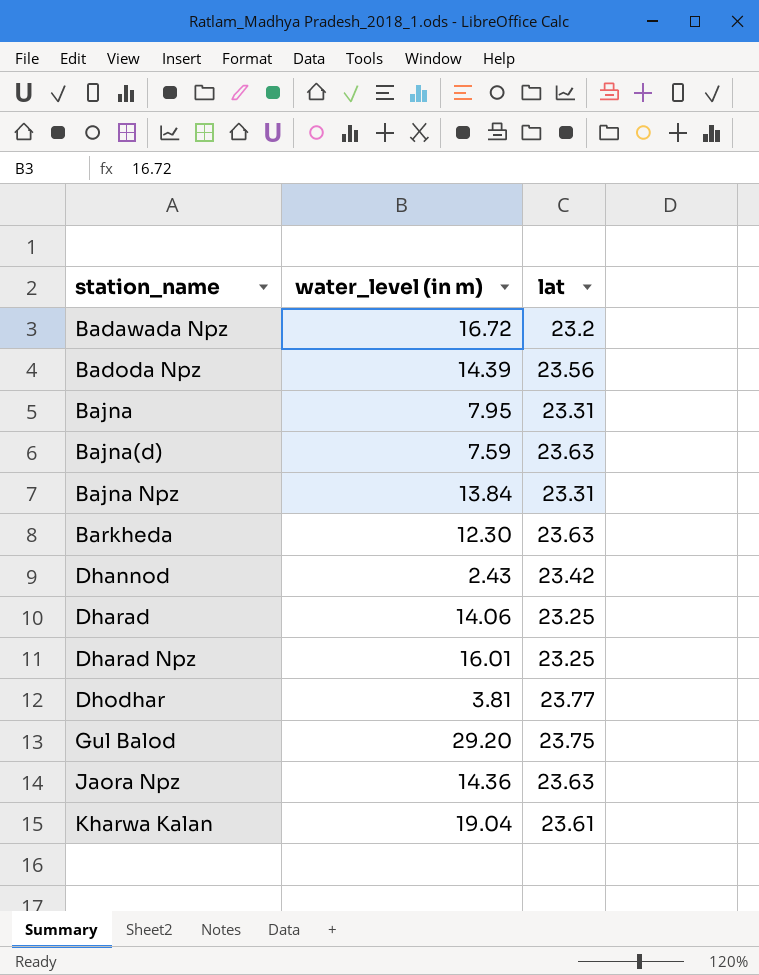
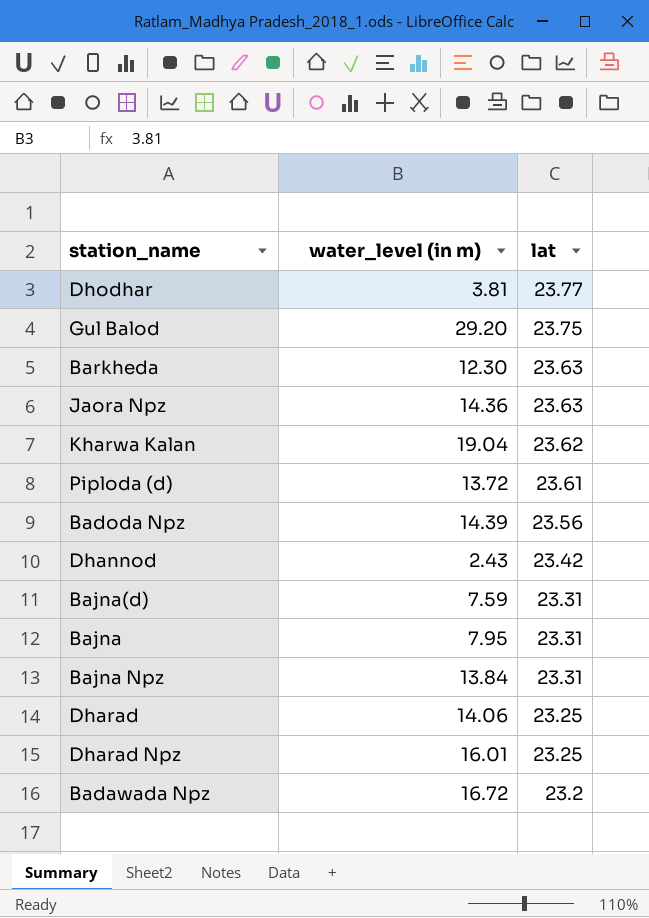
row order: none -> lat descending
Kharwa Kalan | lat: 23.61 -> 23.62
row Piploda (d): none -> 13.72 | 23.61
Bajna(d) | lat: 23.63 -> 23.31

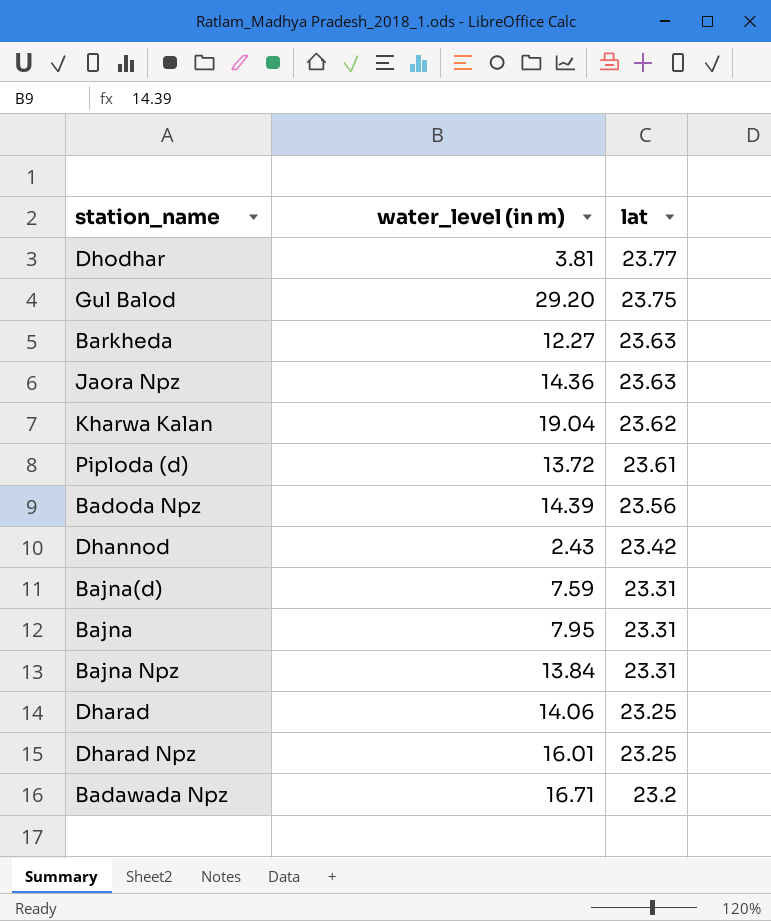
Barkheda | water_level (in m): 12.30 -> 12.27
Badawada Npz | water_level (in m): 16.72 -> 16.71

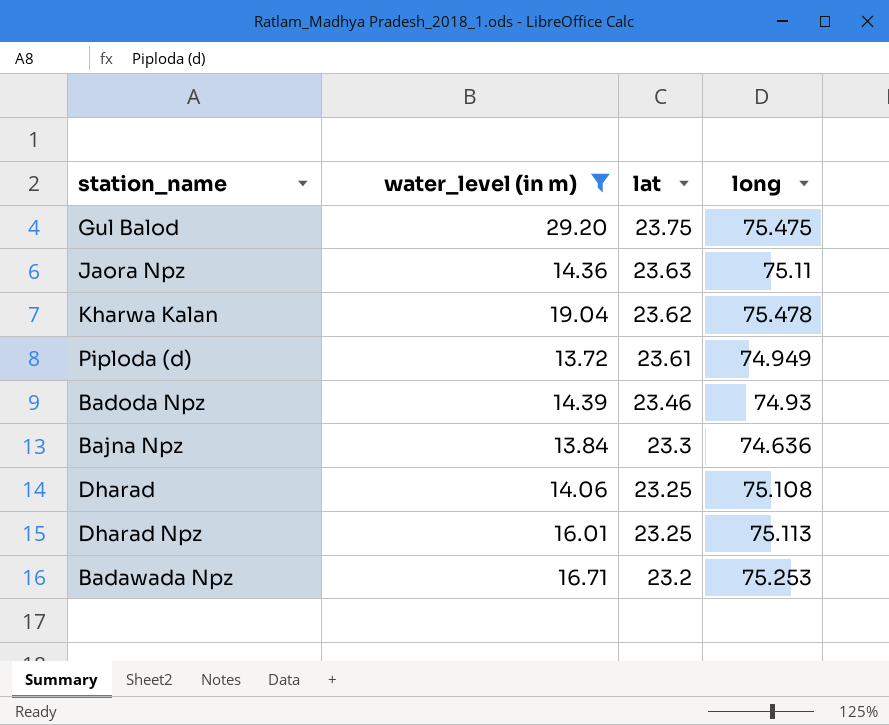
filter: none -> water_level (in m) >= 13.72
column long | position: none -> 4
Badoda Npz | lat: 23.56 -> 23.46
Bajna Npz | lat: 23.31 -> 23.3

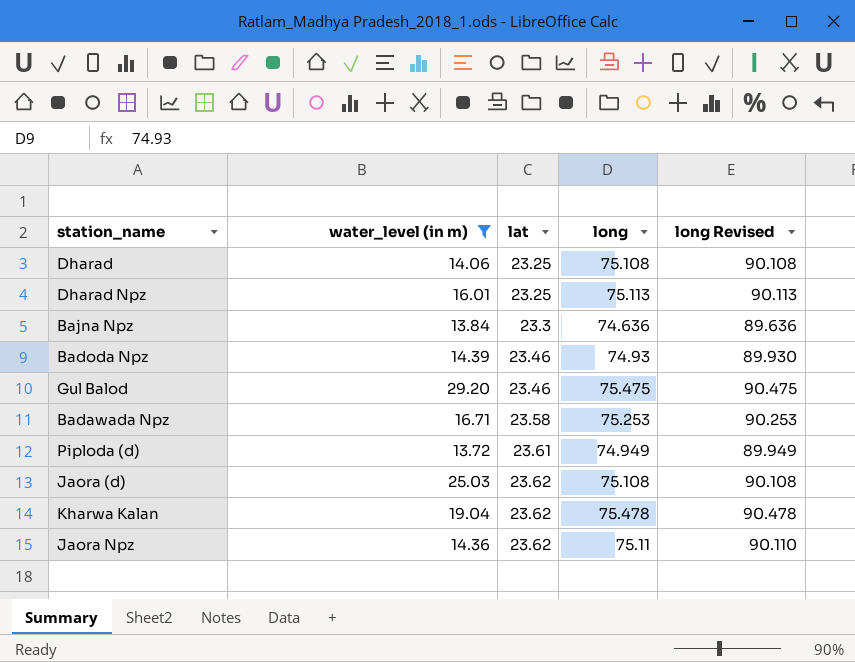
row order: lat descending -> lat ascending
column long Revised | formula: none -> [long] + 15
Gul Balod | lat: 23.75 -> 23.46
Badawada Npz | lat: 23.2 -> 23.58
row Jaora (d): none -> 25.03 | 23.62 | 75.108 | 90.108
Jaora Npz | lat: 23.63 -> 23.62

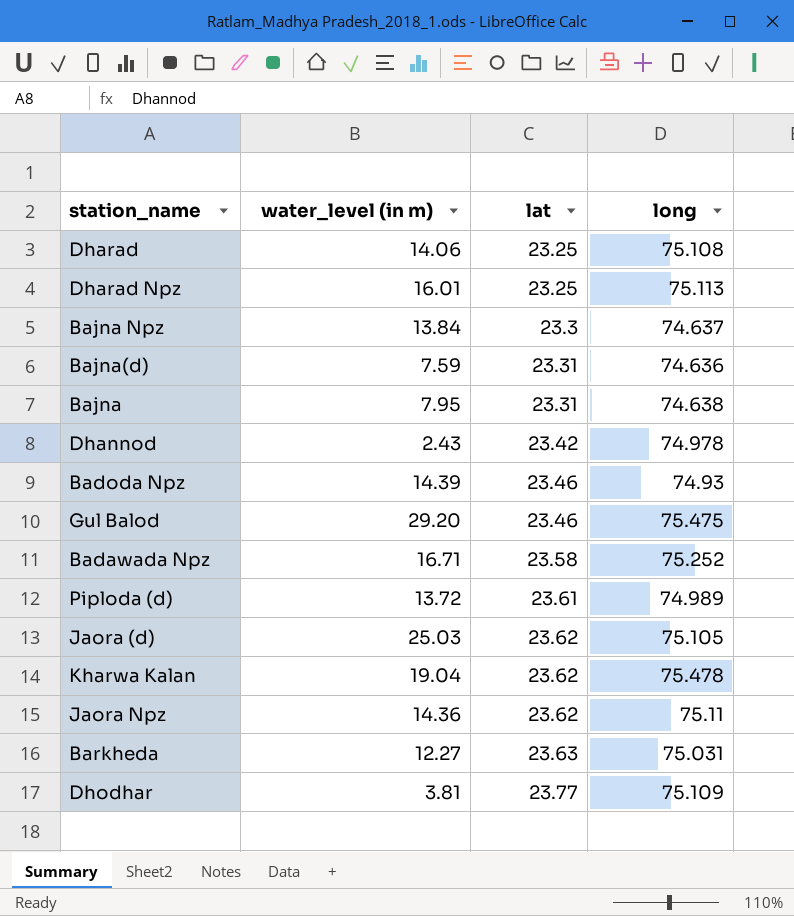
filter: water_level (in m) >= 13.72 -> none
column long Revised | formula: [long] + 15 -> none
Bajna Npz | long: 74.636 -> 74.637
Badawada Npz | long: 75.253 -> 75.252
Piploda (d) | long: 74.949 -> 74.989
Jaora (d) | long: 75.108 -> 75.105

